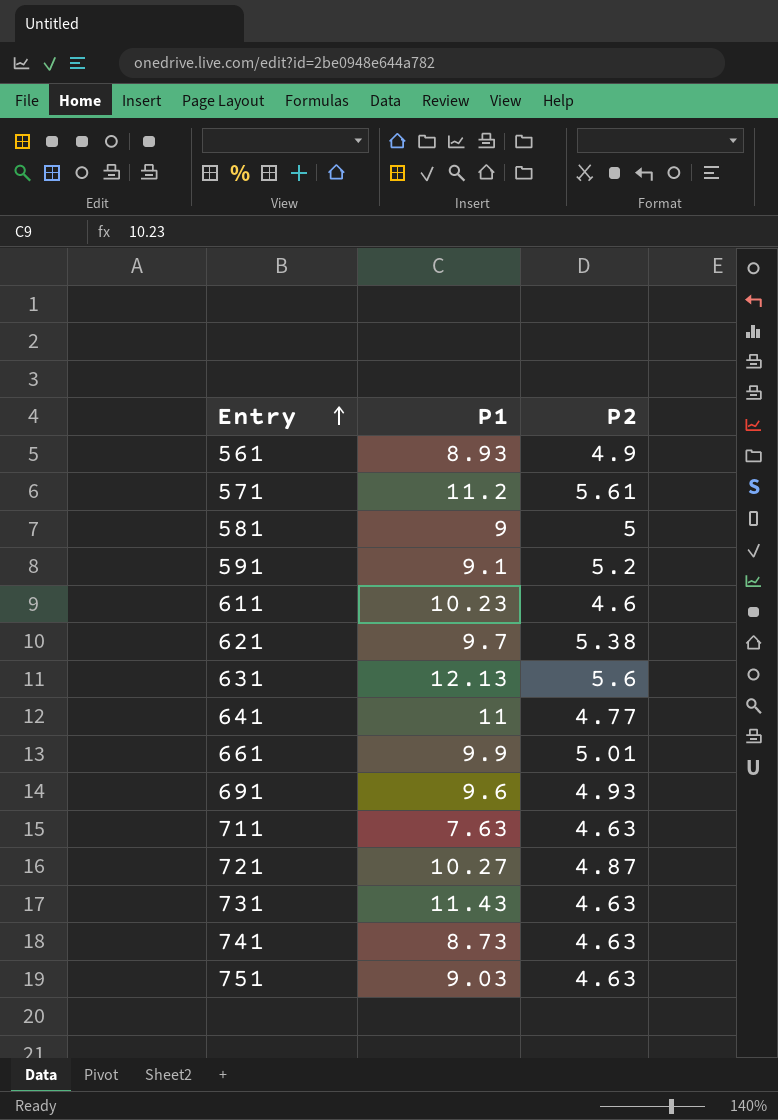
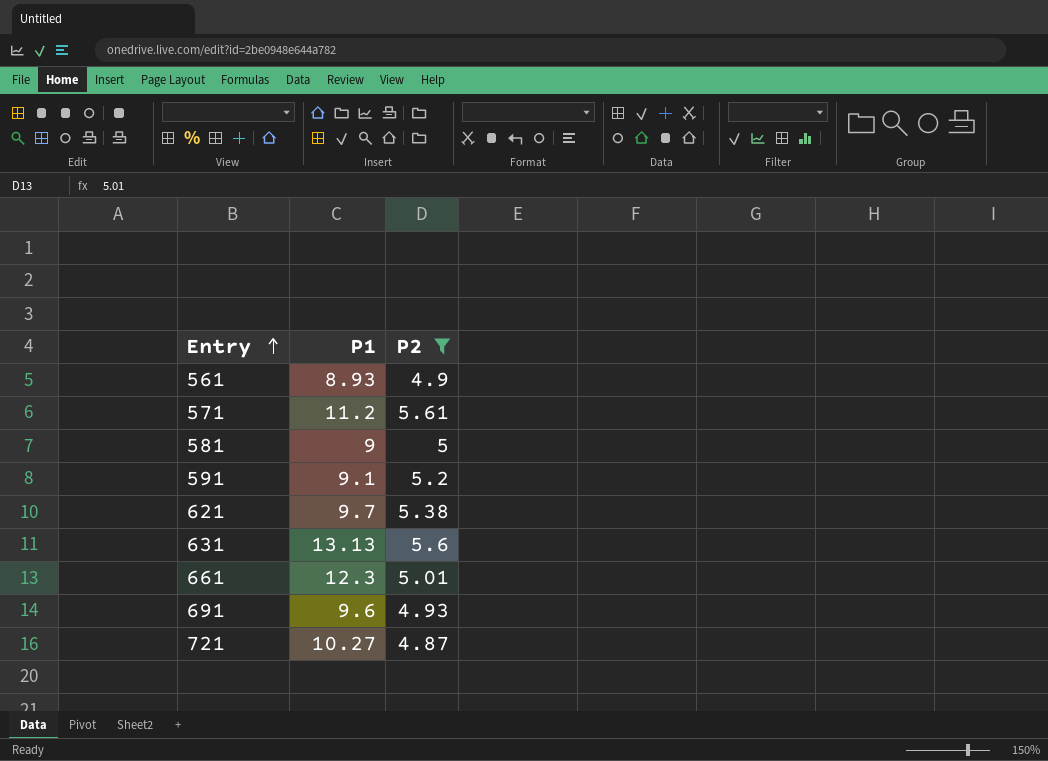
filter: none -> P2 >= 4.87
631 | P1: 12.13 -> 13.13
661 | P1: 9.9 -> 12.3

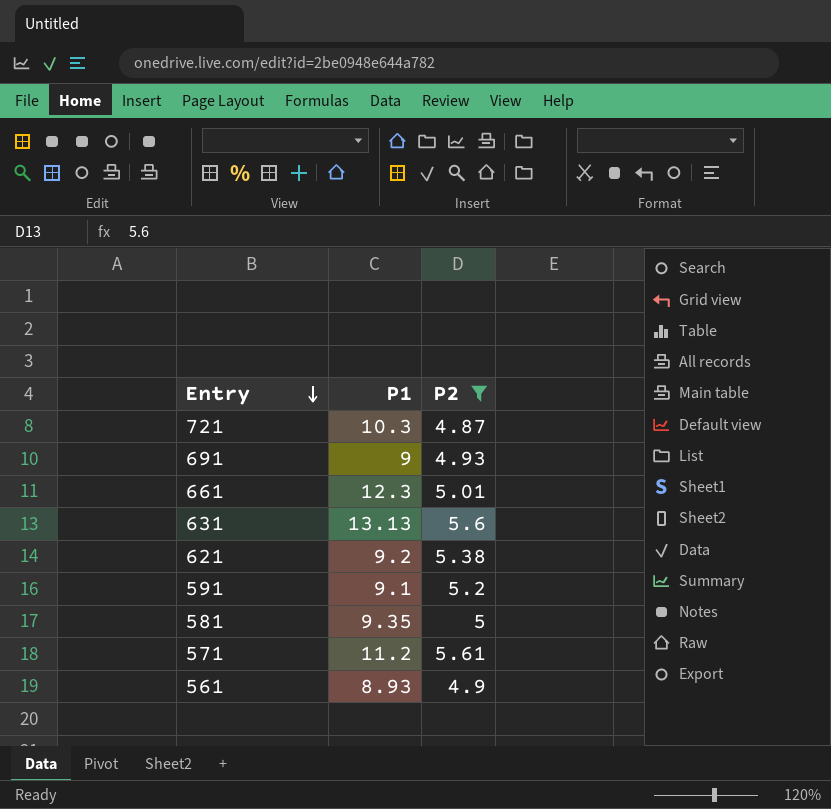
row order: Entry ascending -> Entry descending
721 | P1: 10.27 -> 10.3
691 | P1: 9.6 -> 9
621 | P1: 9.7 -> 9.2
581 | P1: 9 -> 9.35

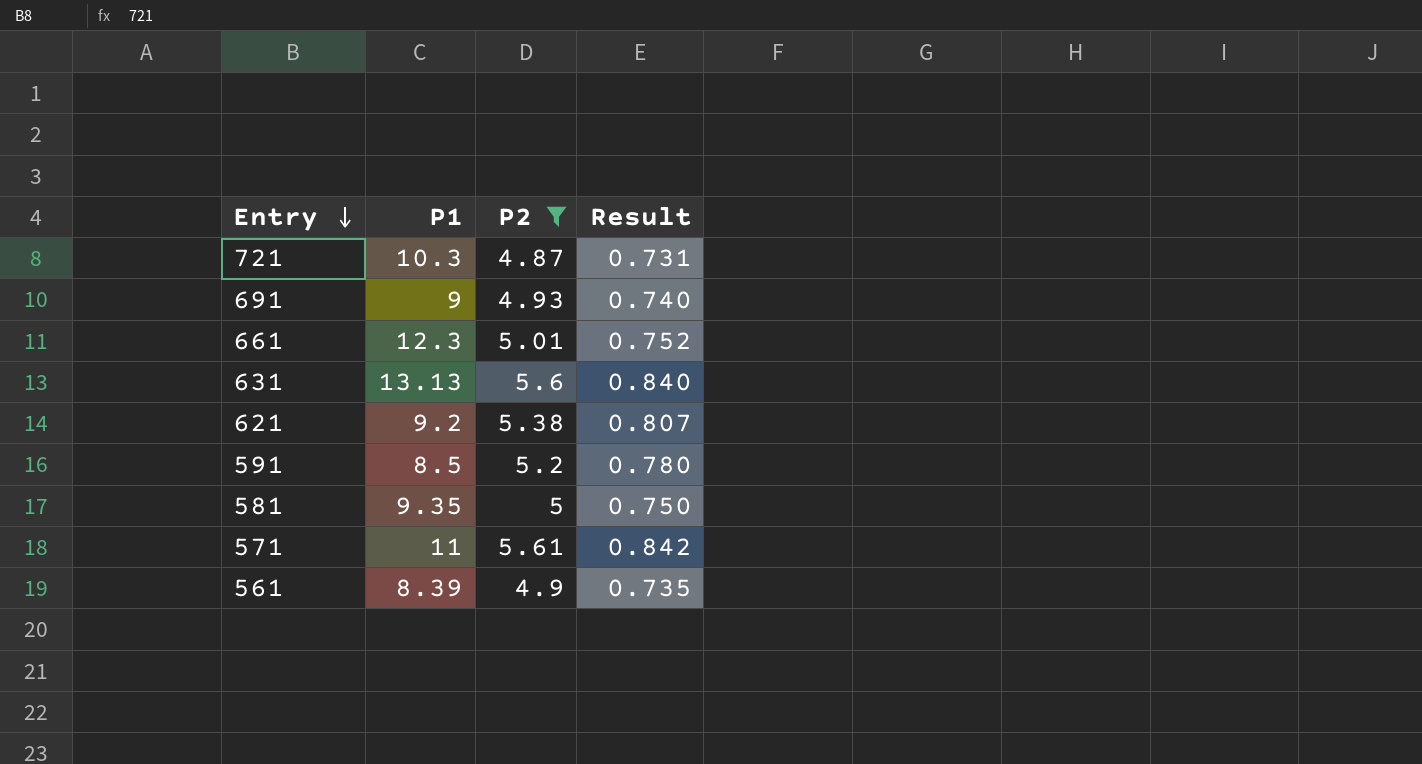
column Result | formula: none -> [P2] * 0.15
591 | P1: 9.1 -> 8.5
571 | P1: 11.2 -> 11
561 | P1: 8.93 -> 8.39

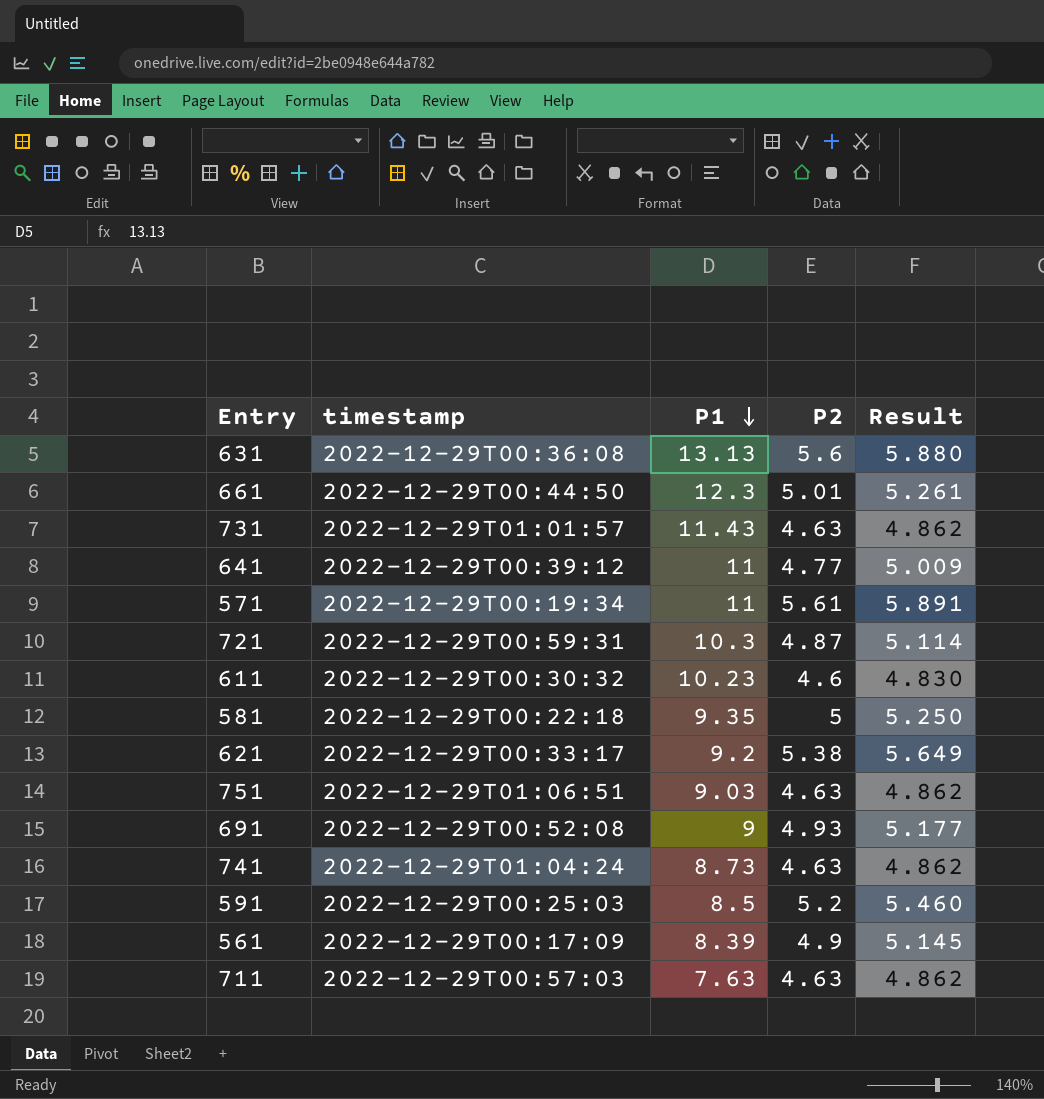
filter: P2 >= 4.87 -> none
row order: Entry descending -> P1 descending
column timestamp | position: none -> 2
column Result | formula: [P2] * 0.15 -> [P2] * 1.05

